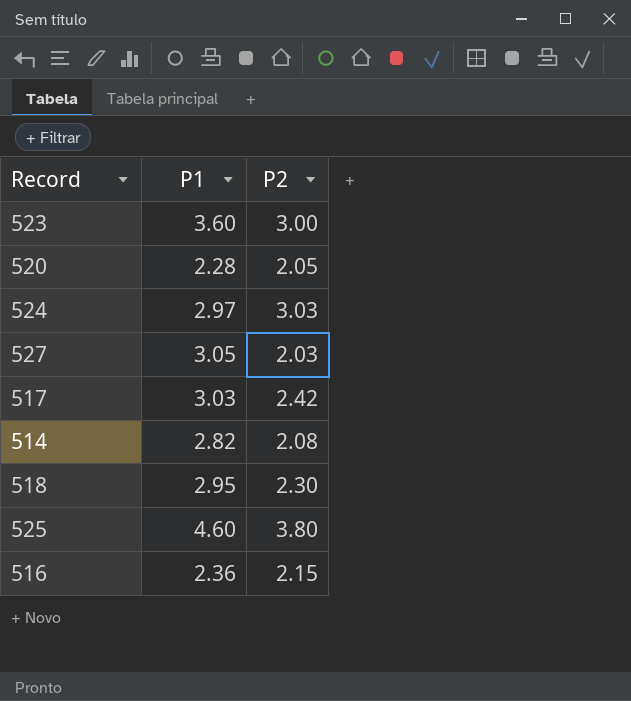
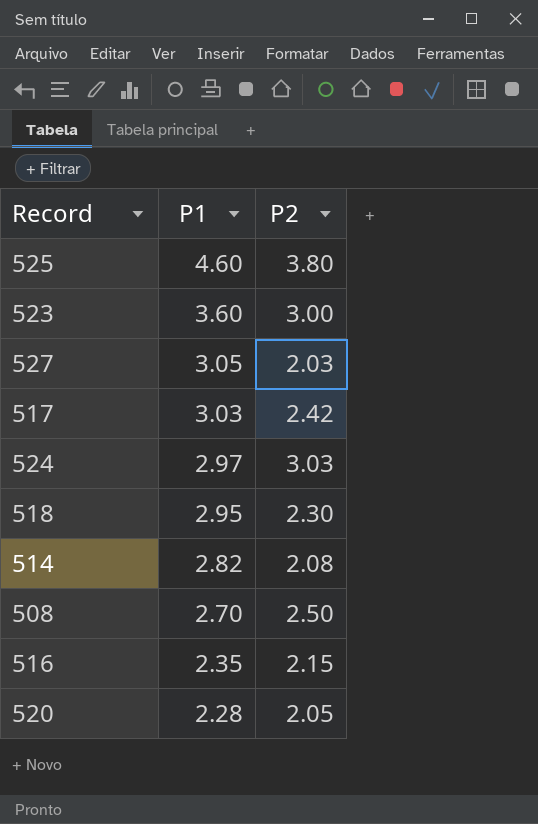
row order: none -> P1 descending
row 508: none -> 2.70 | 2.50
516 | P1: 2.36 -> 2.35

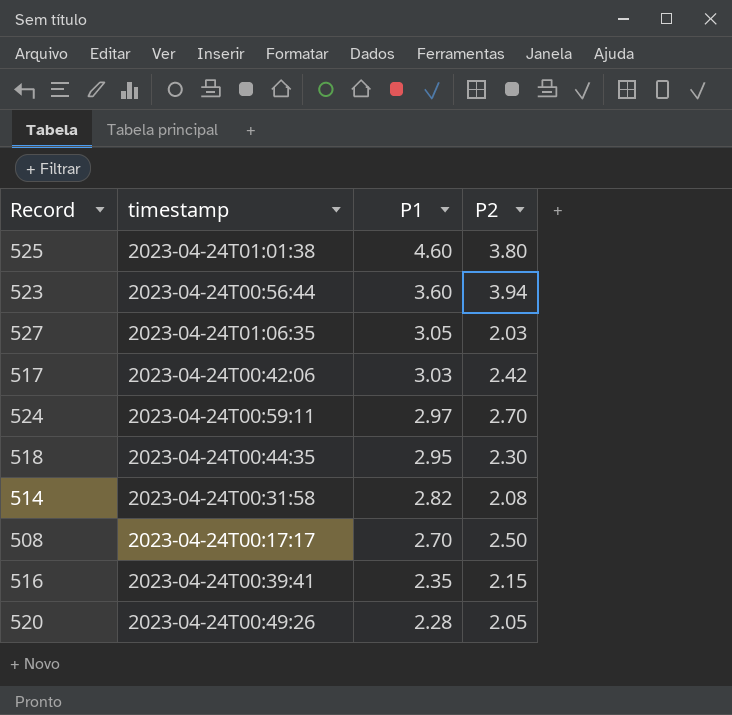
column timestamp | position: none -> 2
523 | P2: 3.00 -> 3.94
524 | P2: 3.03 -> 2.70

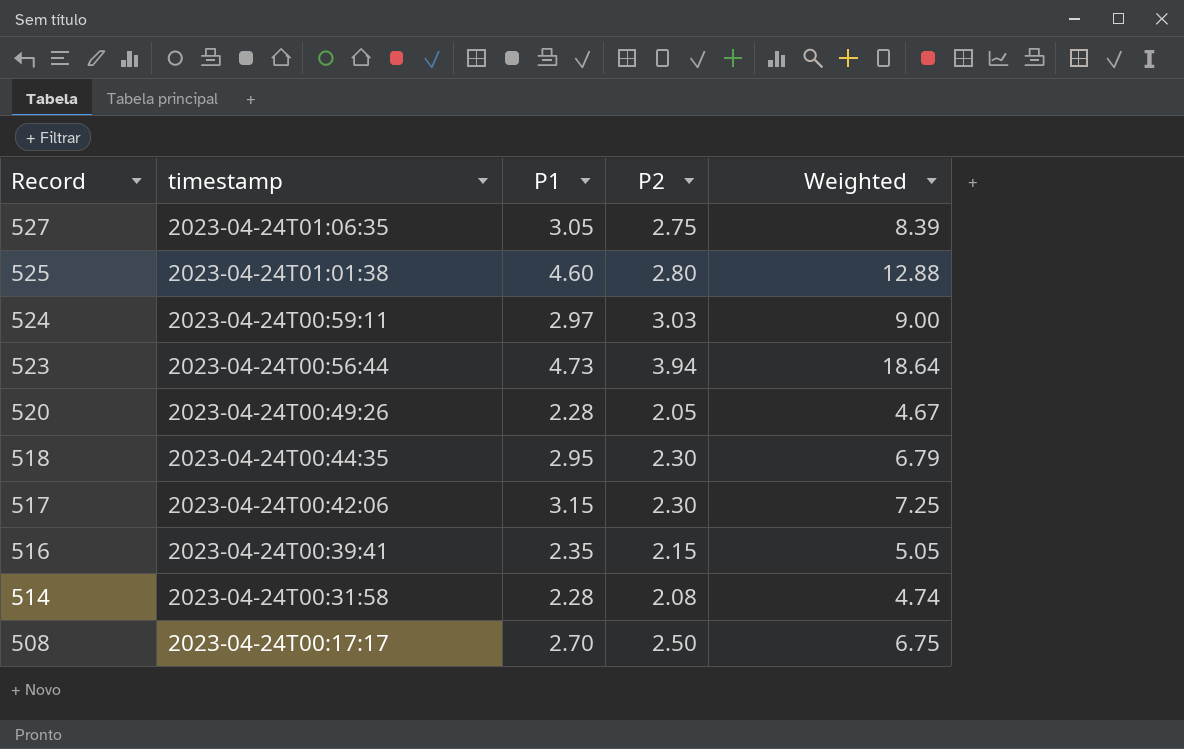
row order: P1 descending -> Record descending
column Weighted | formula: none -> [P1] * [P2]
527 | P2: 2.03 -> 2.75
525 | P2: 3.80 -> 2.80
524 | P2: 2.70 -> 3.03
523 | P1: 3.60 -> 4.73
517 | P1: 3.03 -> 3.15
517 | P2: 2.42 -> 2.30
514 | P1: 2.82 -> 2.28

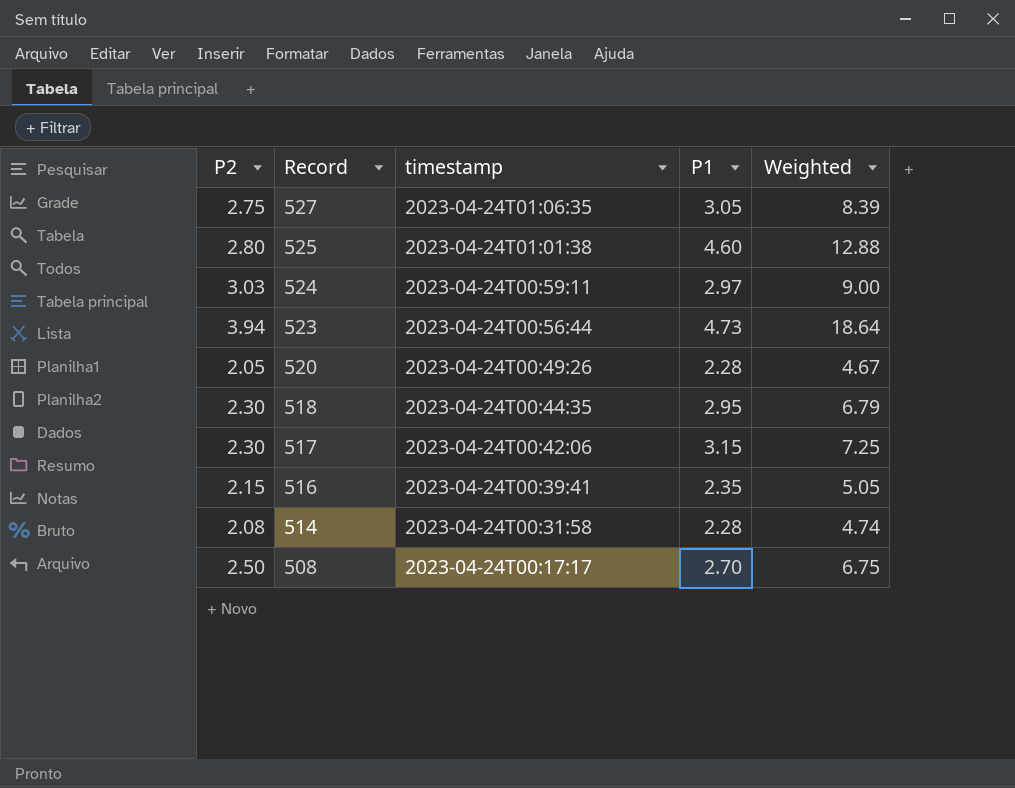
column P2 | position: 4 -> 1

